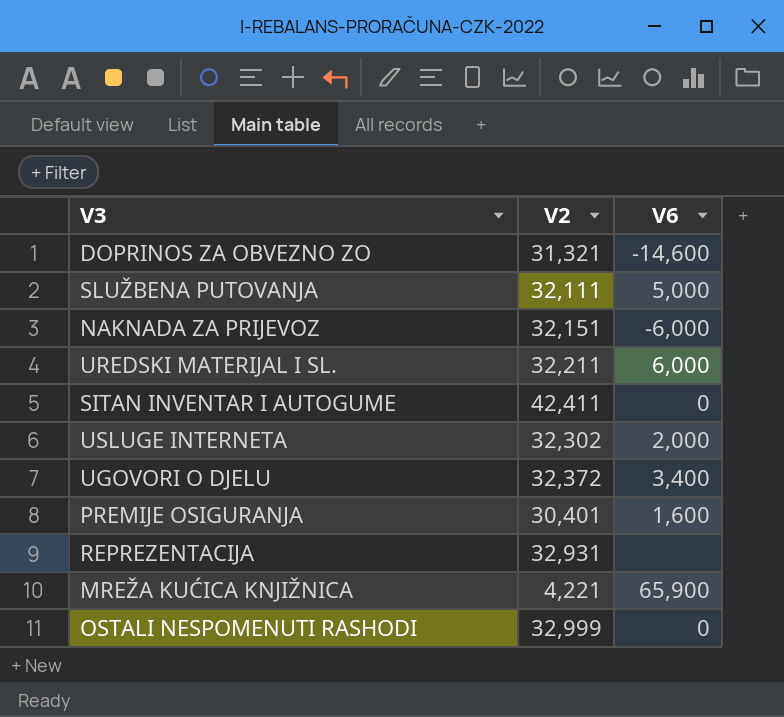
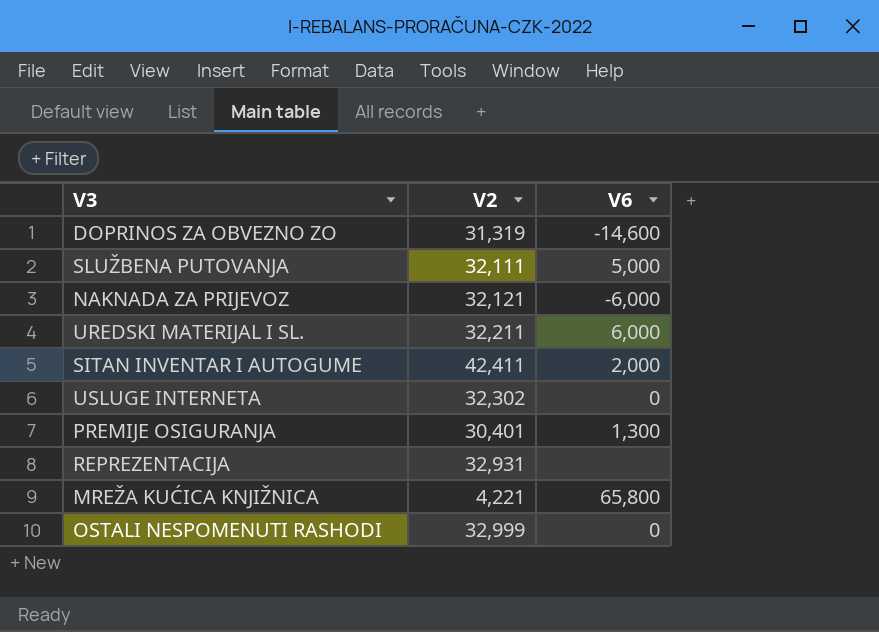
row UGOVORI O DJELU: 32,372 | 3,400 -> none
DOPRINOS ZA OBVEZNO ZO | V2: 31,321 -> 31,319
NAKNADA ZA PRIJEVOZ | V2: 32,151 -> 32,121
SITAN INVENTAR I AUTOGUME | V6: 0 -> 2,000
USLUGE INTERNETA | V6: 2,000 -> 0
PREMIJE OSIGURANJA | V6: 1,600 -> 1,300
MREŽA KUĆICA KNJIŽNICA | V6: 65,900 -> 65,800

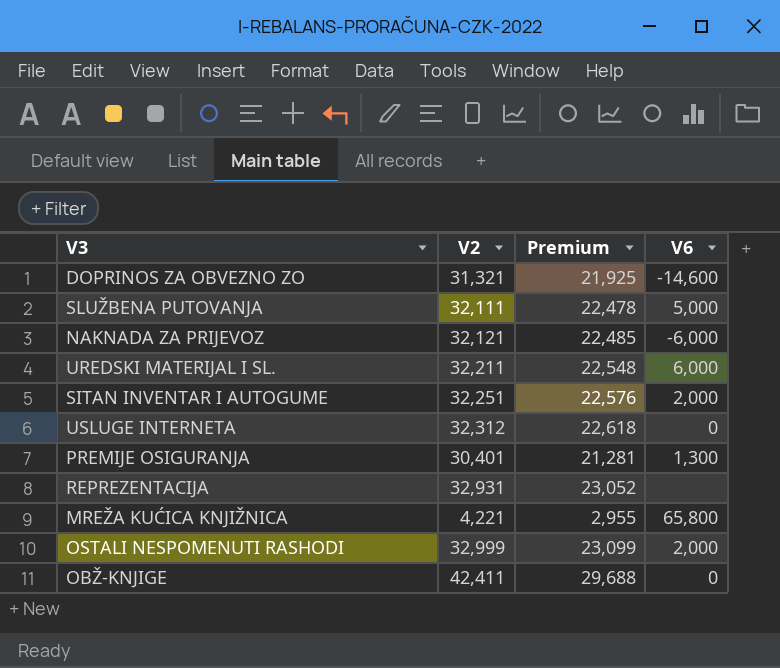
column Premium | formula: none -> [V2] * 0.7
DOPRINOS ZA OBVEZNO ZO | V2: 31,319 -> 31,321
SITAN INVENTAR I AUTOGUME | V2: 42,411 -> 32,251
USLUGE INTERNETA | V2: 32,302 -> 32,312
OSTALI NESPOMENUTI RASHODI | V6: 0 -> 2,000
row OBŽ-KNJIGE: none -> 42,411 | 29,688 | 0

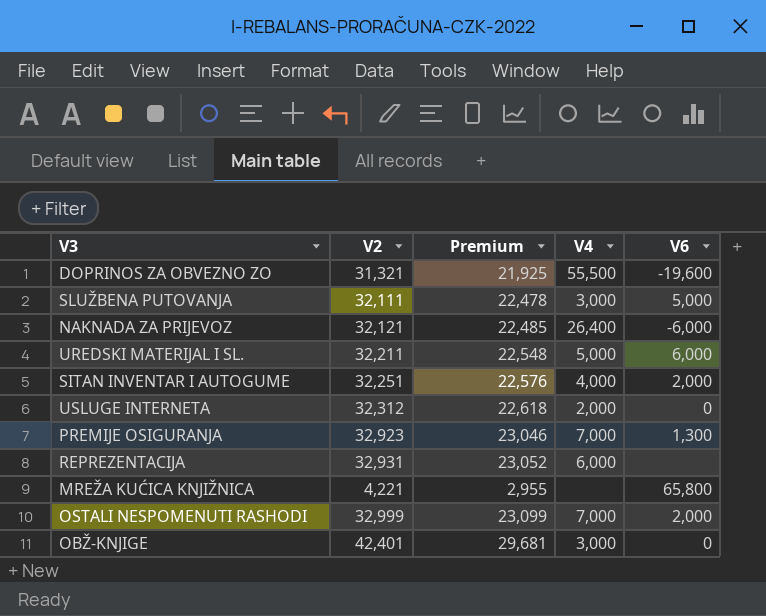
column V4 | position: none -> 4
DOPRINOS ZA OBVEZNO ZO | V6: -14,600 -> -19,600
PREMIJE OSIGURANJA | V2: 30,401 -> 32,923
PREMIJE OSIGURANJA | Premium: 21,281 -> 23,046
OBŽ-KNJIGE | V2: 42,411 -> 42,401
OBŽ-KNJIGE | Premium: 29,688 -> 29,681

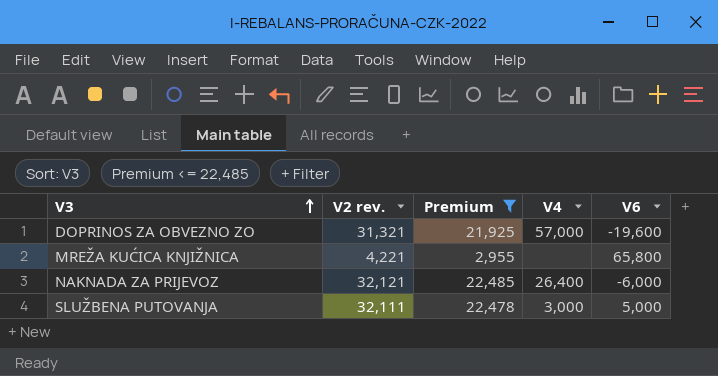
filter: none -> Premium <= 22,485
row order: none -> V3 ascending
column name: V2 -> V2 rev.
DOPRINOS ZA OBVEZNO ZO | V4: 55,500 -> 57,000

